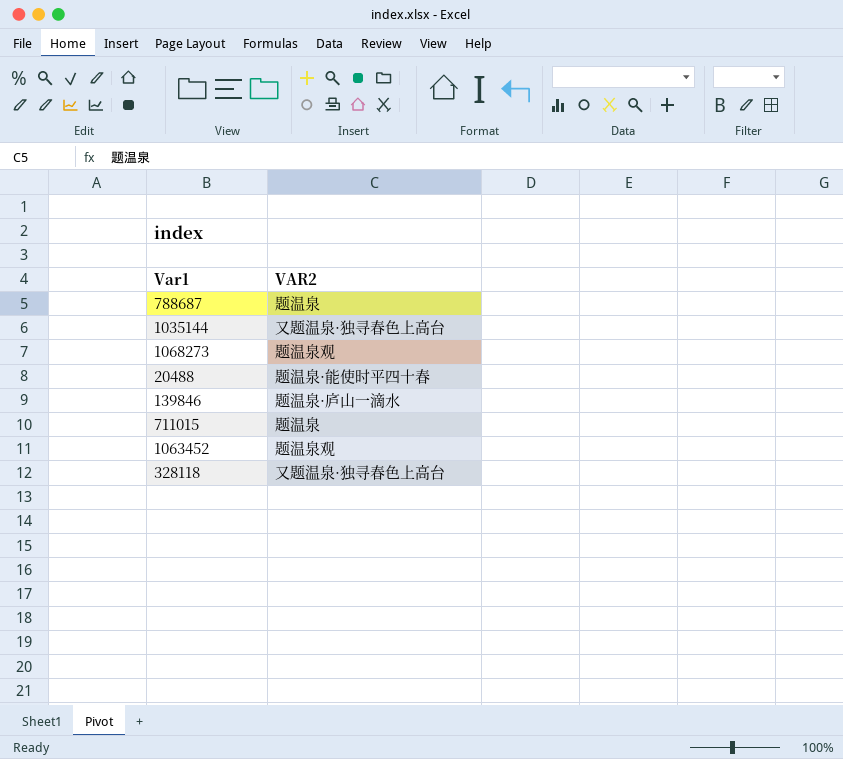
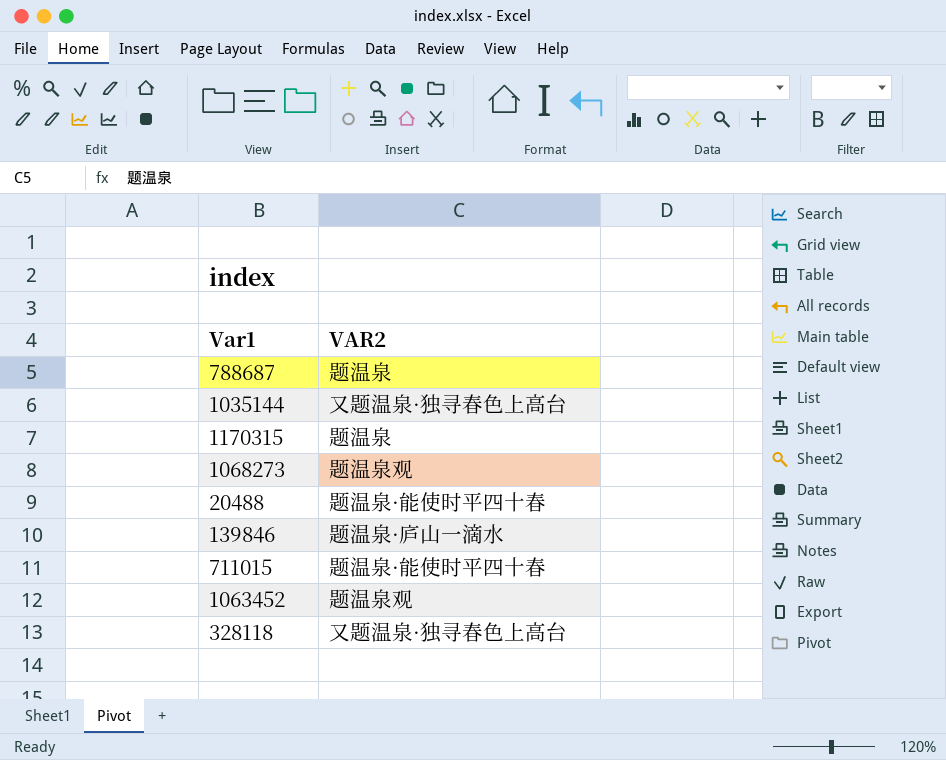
row 1170315: none -> 题温泉
711015 | VAR2: 题温泉 -> 题温泉·能使时平四十春

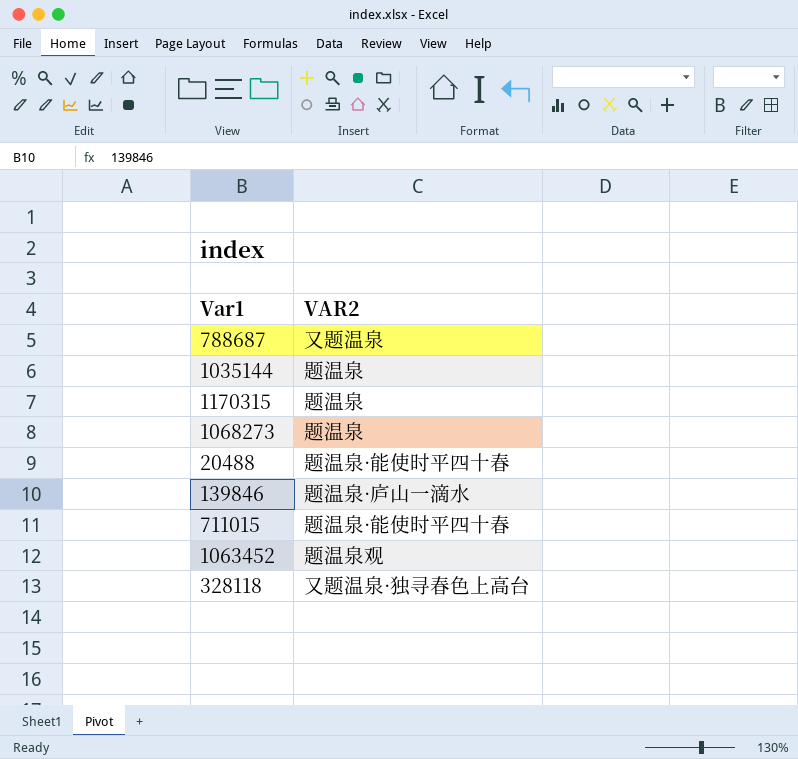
788687 | VAR2: 题温泉 -> 又题温泉
1035144 | VAR2: 又题温泉·独寻春色上高台 -> 题温泉
1068273 | VAR2: 题温泉观 -> 题温泉

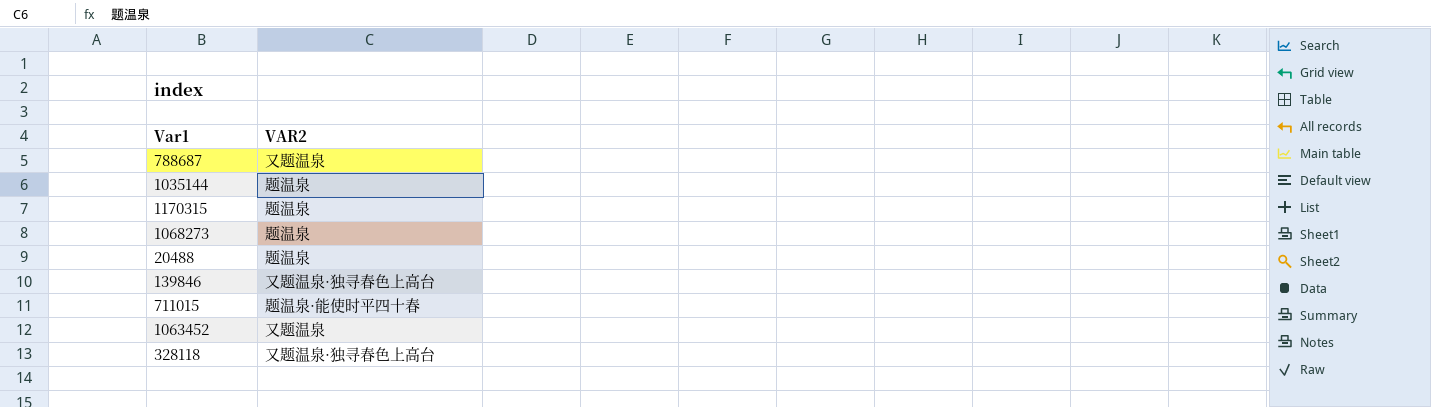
20488 | VAR2: 题温泉·能使时平四十春 -> 题温泉
139846 | VAR2: 题温泉·庐山一滴水 -> 又题温泉·独寻春色上高台
1063452 | VAR2: 题温泉观 -> 又题温泉

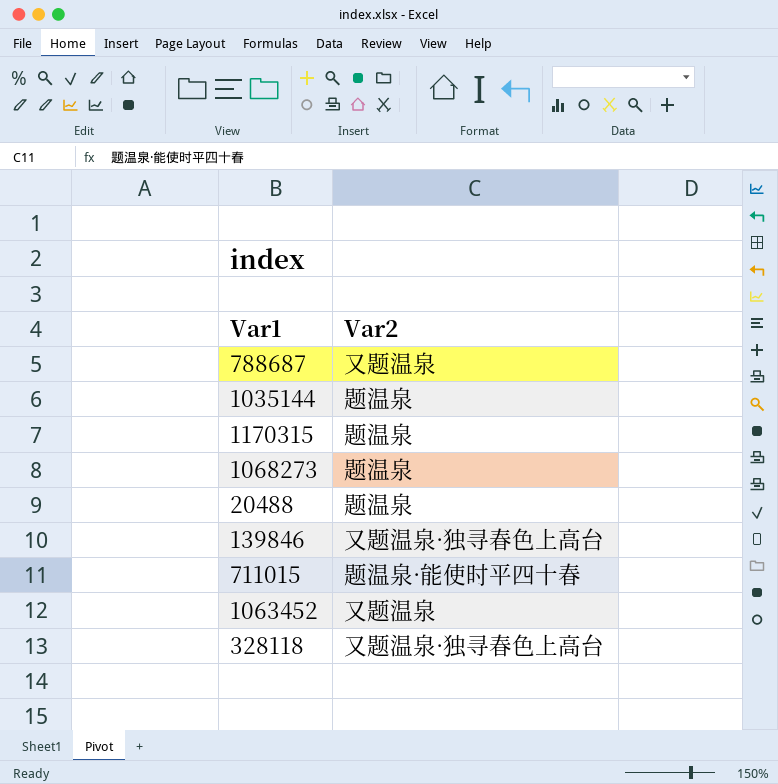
column name: VAR2 -> Var2

